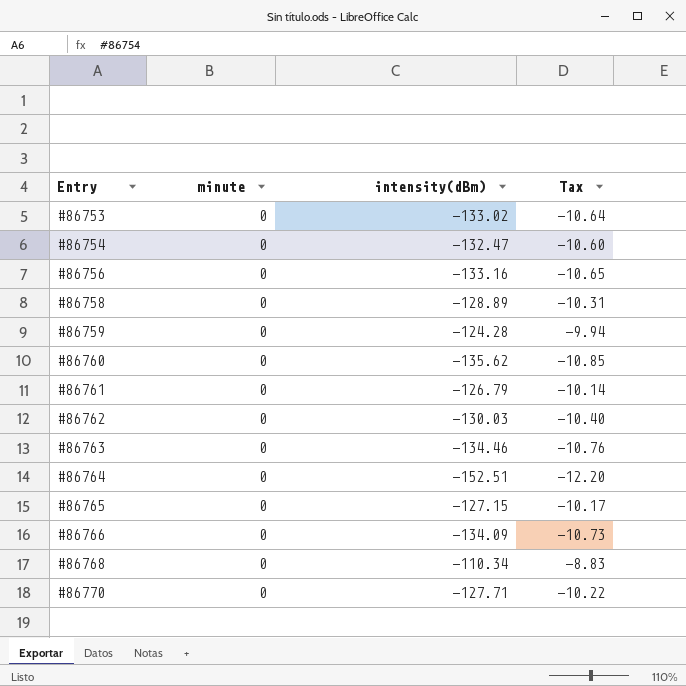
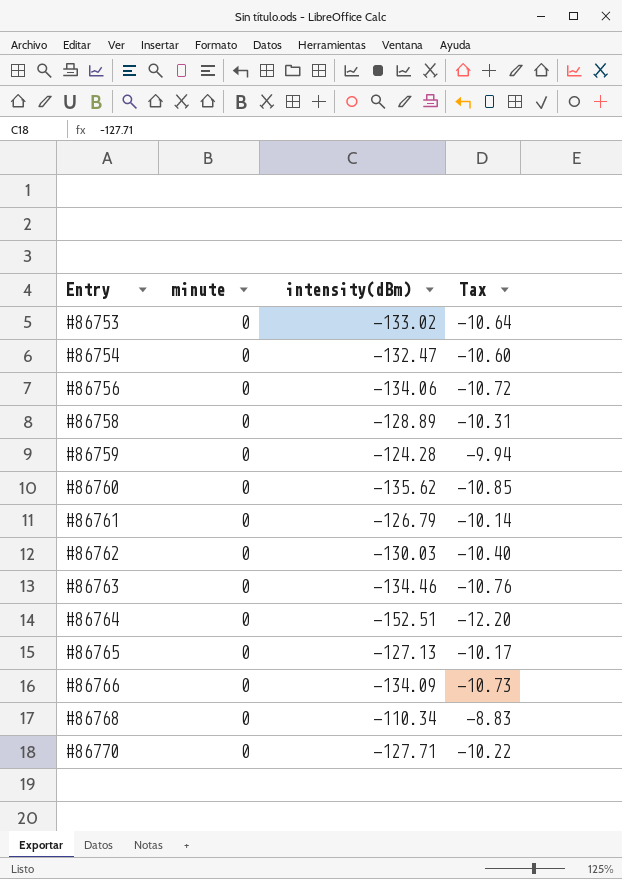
#86756 | intensity(dBm): -133.16 -> -134.06
#86756 | Tax: -10.65 -> -10.72
#86765 | intensity(dBm): -127.15 -> -127.13

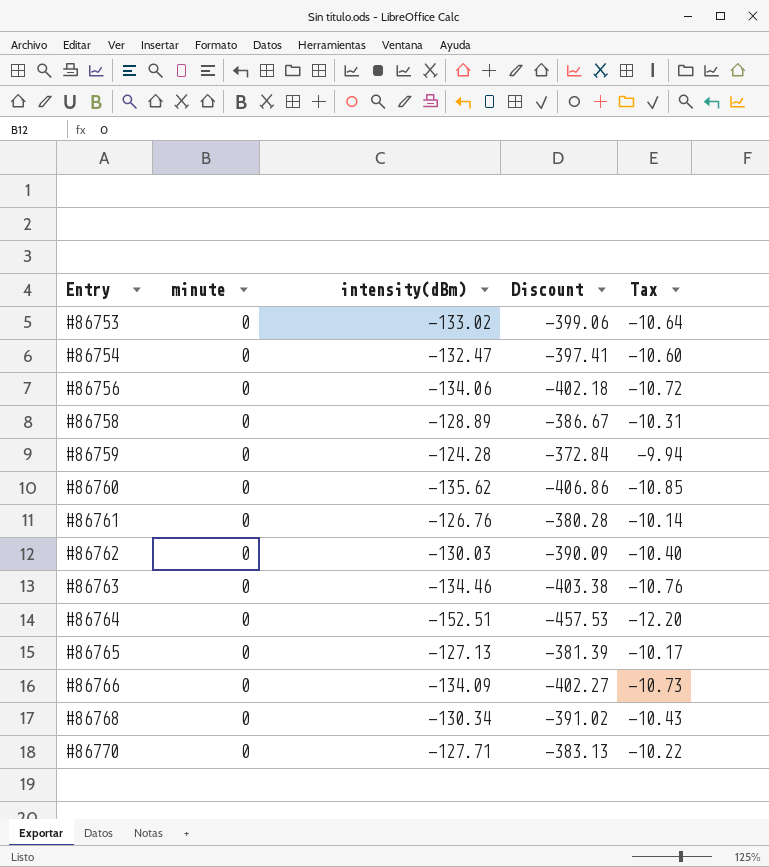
column Discount | formula: none -> [intensity(dBm)] * 3
#86761 | intensity(dBm): -126.79 -> -126.76
#86768 | intensity(dBm): -110.34 -> -130.34
#86768 | Tax: -8.83 -> -10.43

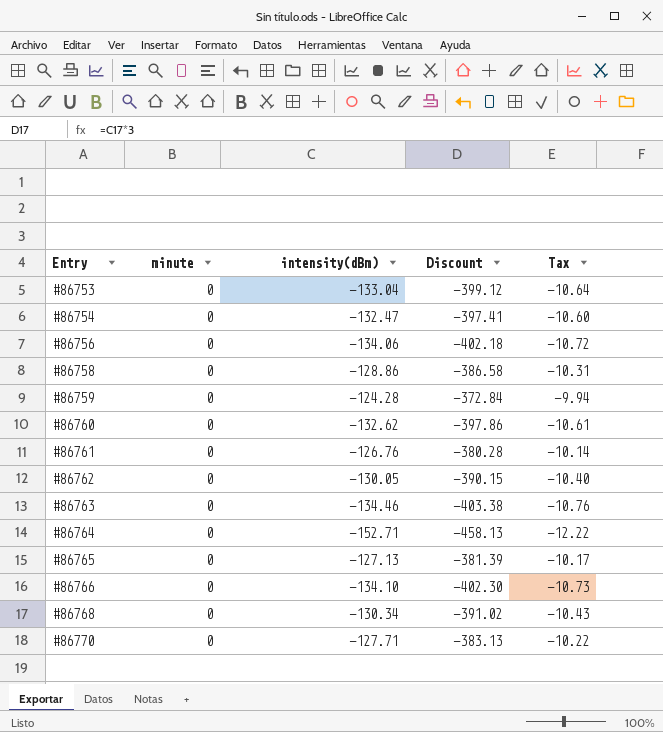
#86753 | intensity(dBm): -133.02 -> -133.04
#86753 | Discount: -399.06 -> -399.12
#86758 | intensity(dBm): -128.89 -> -128.86
#86758 | Discount: -386.67 -> -386.58
#86760 | intensity(dBm): -135.62 -> -132.62
#86760 | Discount: -406.86 -> -397.86
#86760 | Tax: -10.85 -> -10.61
#86762 | intensity(dBm): -130.03 -> -130.05
#86762 | Discount: -390.09 -> -390.15
#86764 | intensity(dBm): -152.51 -> -152.71
#86764 | Discount: -457.53 -> -458.13
#86764 | Tax: -12.20 -> -12.22
#86766 | intensity(dBm): -134.09 -> -134.10
#86766 | Discount: -402.27 -> -402.30

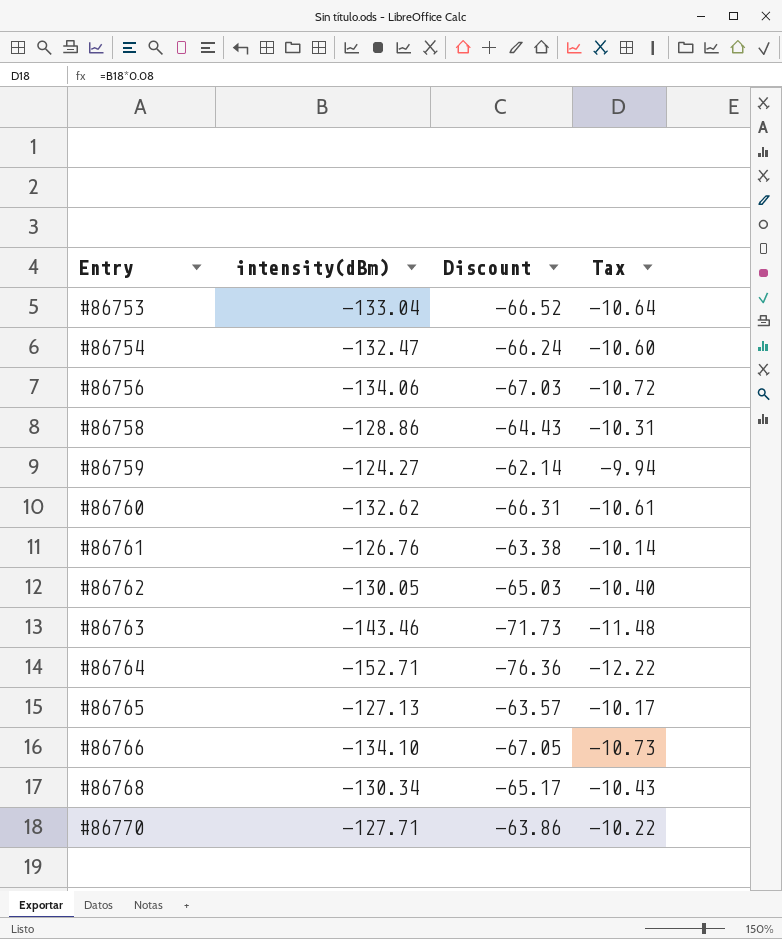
column minute | position: 2 -> none
column Discount | formula: [intensity(dBm)] * 3 -> [intensity(dBm)] * 0.5
#86759 | intensity(dBm): -124.28 -> -124.27
#86763 | intensity(dBm): -134.46 -> -143.46
#86763 | Tax: -10.76 -> -11.48

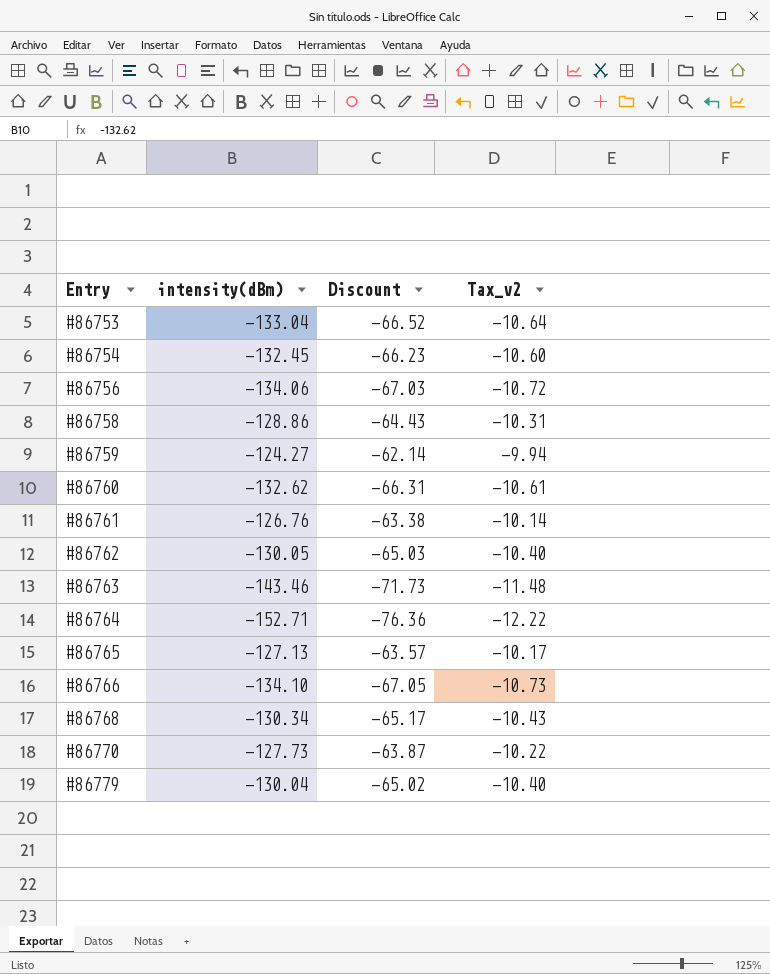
column name: Tax -> Tax_v2
#86754 | intensity(dBm): -132.47 -> -132.45
#86754 | Discount: -66.24 -> -66.23
#86770 | intensity(dBm): -127.71 -> -127.73
#86770 | Discount: -63.86 -> -63.87
row #86779: none -> -130.04 | -65.02 | -10.40

